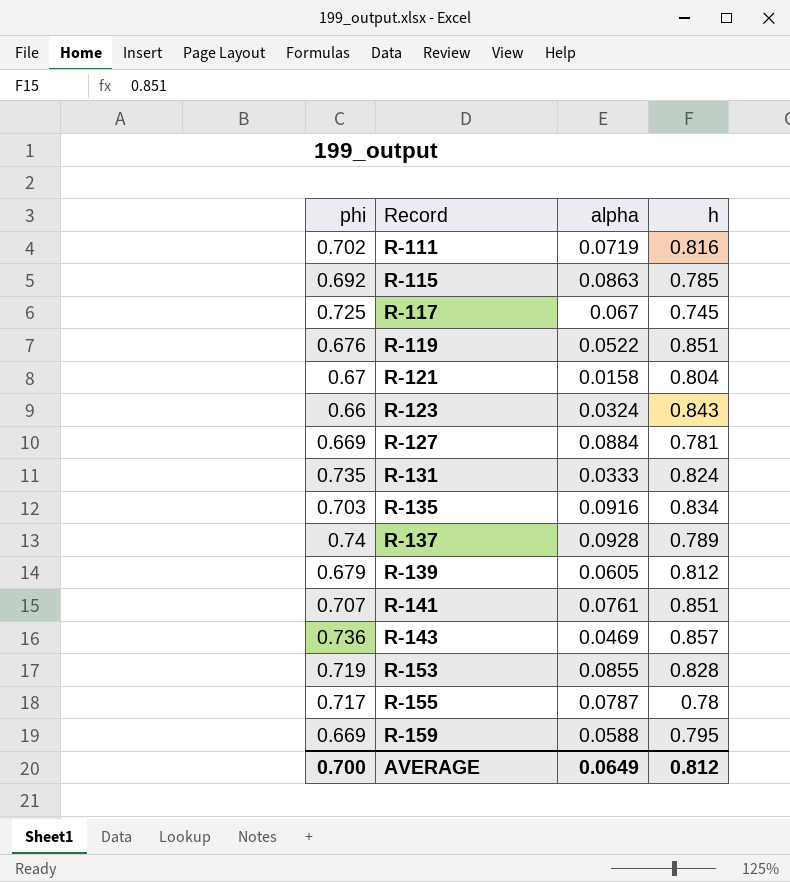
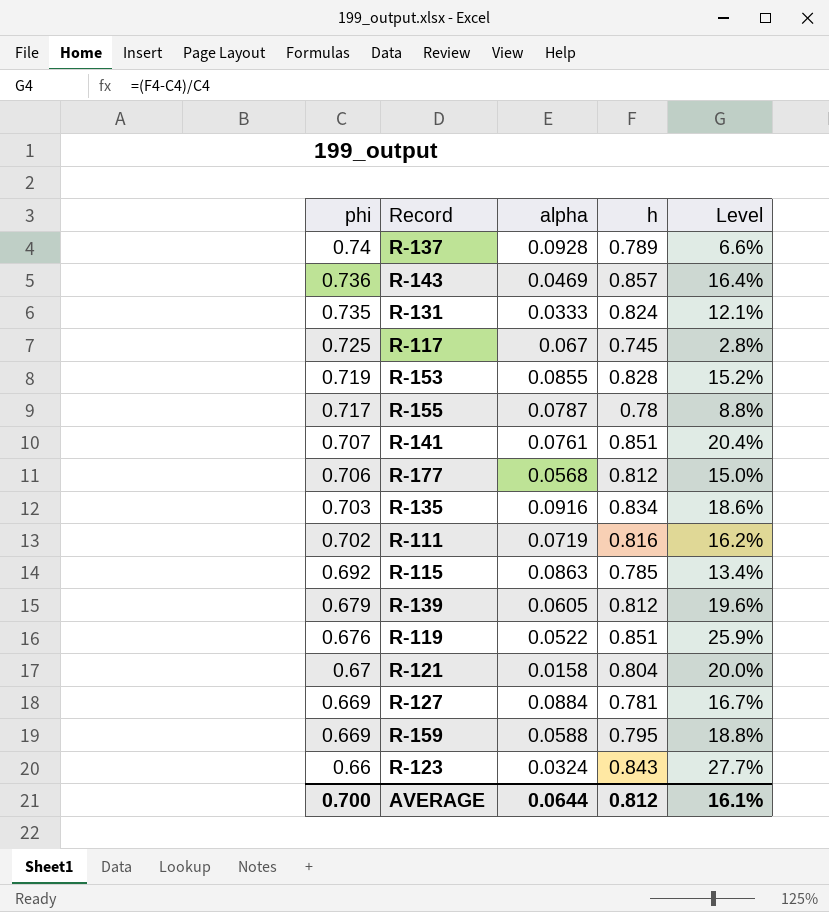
row order: Record ascending -> phi descending
column Level | formula: none -> ([h] - [phi]) / [phi]
row R-177: none -> 0.706 | 0.0568 | 0.812 | 15.0%
AVERAGE | alpha: 0.0649 -> 0.0644

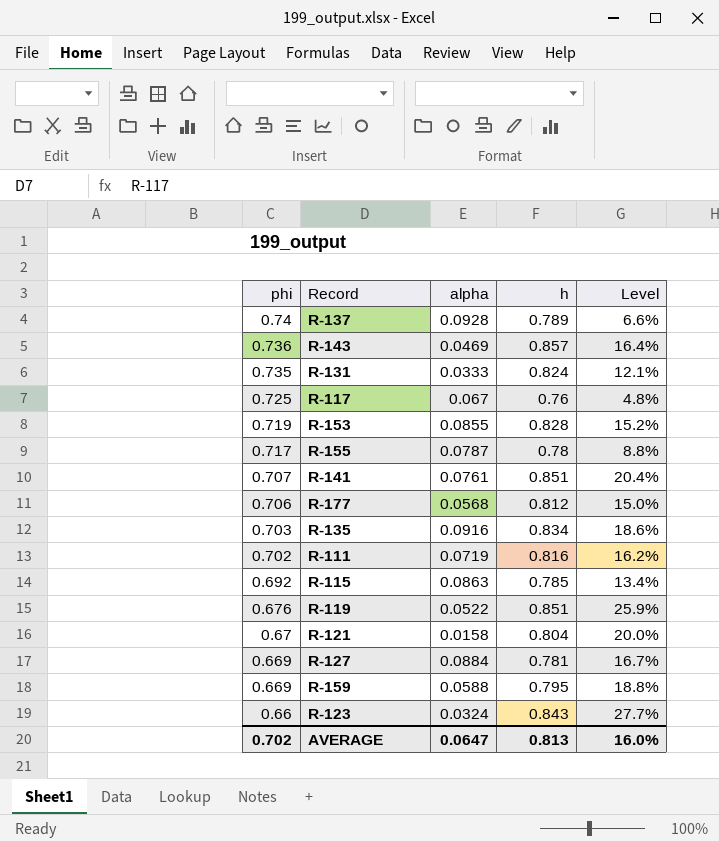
row R-139: 0.679 | 0.0605 | 0.812 | 19.6% -> none
R-117 | h: 0.745 -> 0.76
R-117 | Level: 2.8% -> 4.8%
AVERAGE | phi: 0.700 -> 0.702
AVERAGE | alpha: 0.0644 -> 0.0647
AVERAGE | h: 0.812 -> 0.813
AVERAGE | Level: 16.1% -> 16.0%

